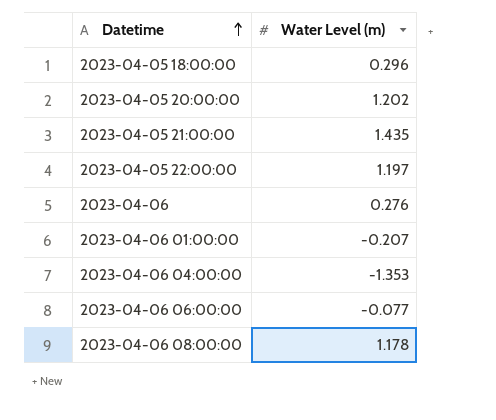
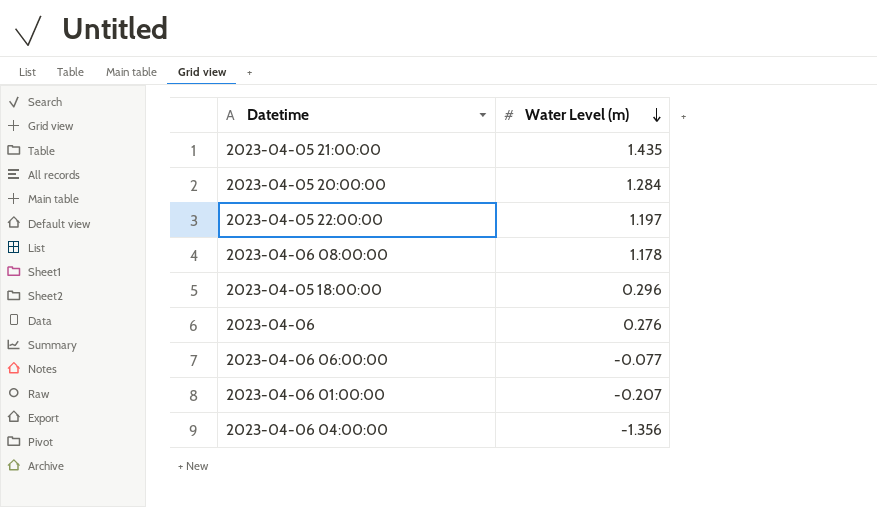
row order: Datetime ascending -> Water Level (m) descending
2023-04-05 20:00:00 | Water Level (m): 1.202 -> 1.284
2023-04-06 04:00:00 | Water Level (m): -1.353 -> -1.356

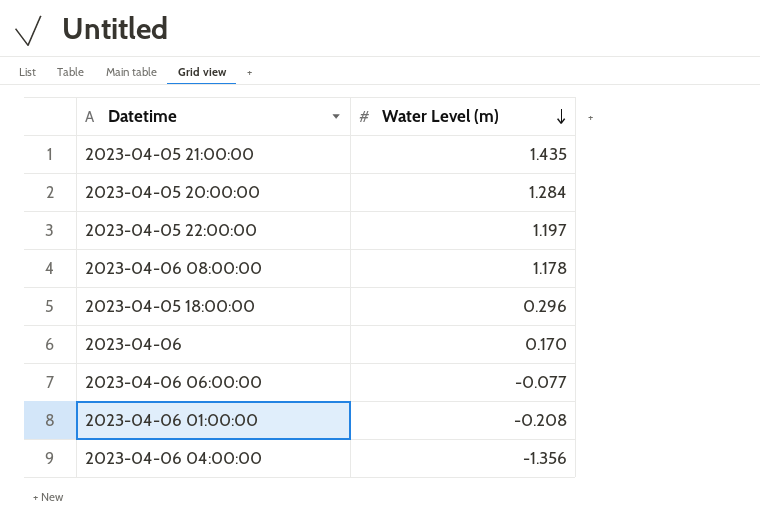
2023-04-06 | Water Level (m): 0.276 -> 0.170
2023-04-06 01:00:00 | Water Level (m): -0.207 -> -0.208

